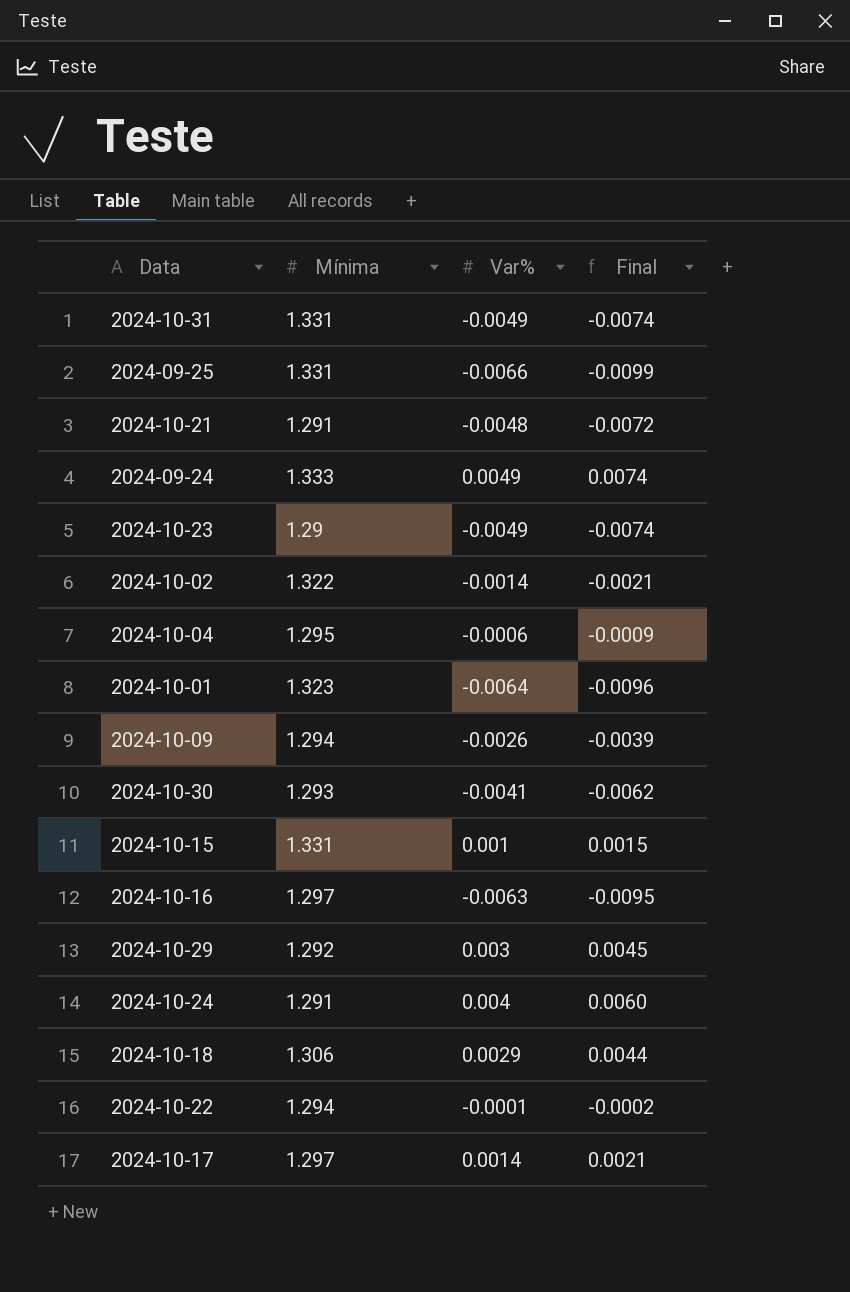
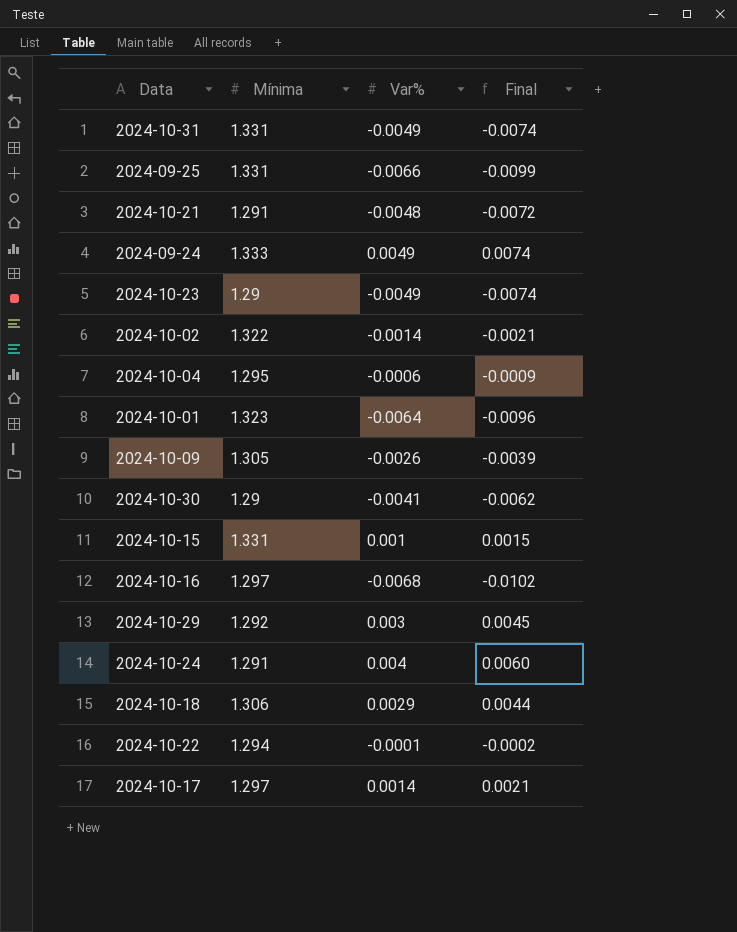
2024-10-09 | Mínima: 1.294 -> 1.305
2024-10-30 | Mínima: 1.293 -> 1.29
2024-10-16 | Var%: -0.0063 -> -0.0068
2024-10-16 | Final: -0.0095 -> -0.0102

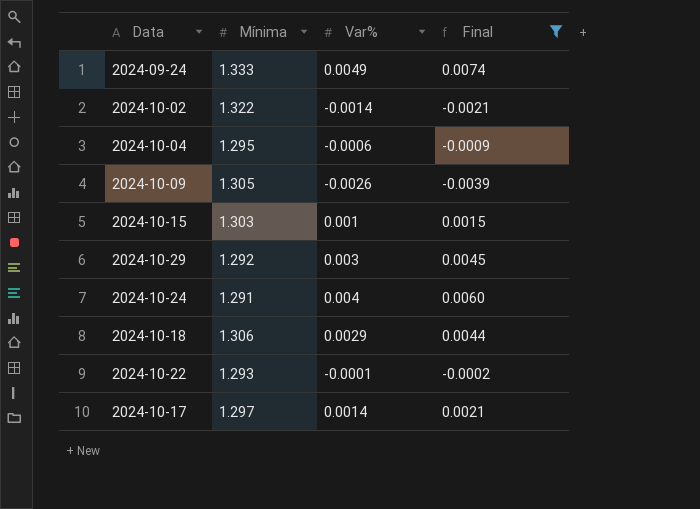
filter: none -> Final >= -0.0039
2024-10-15 | Mínima: 1.331 -> 1.303
2024-10-22 | Mínima: 1.294 -> 1.293

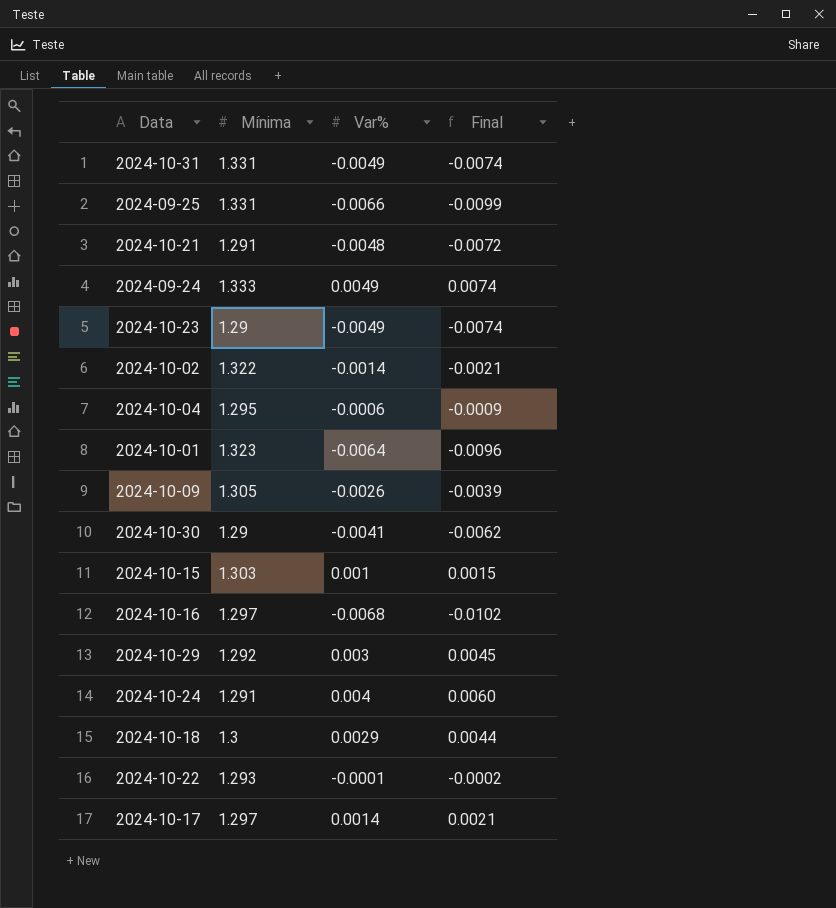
filter: Final >= -0.0039 -> none
2024-10-18 | Mínima: 1.306 -> 1.3

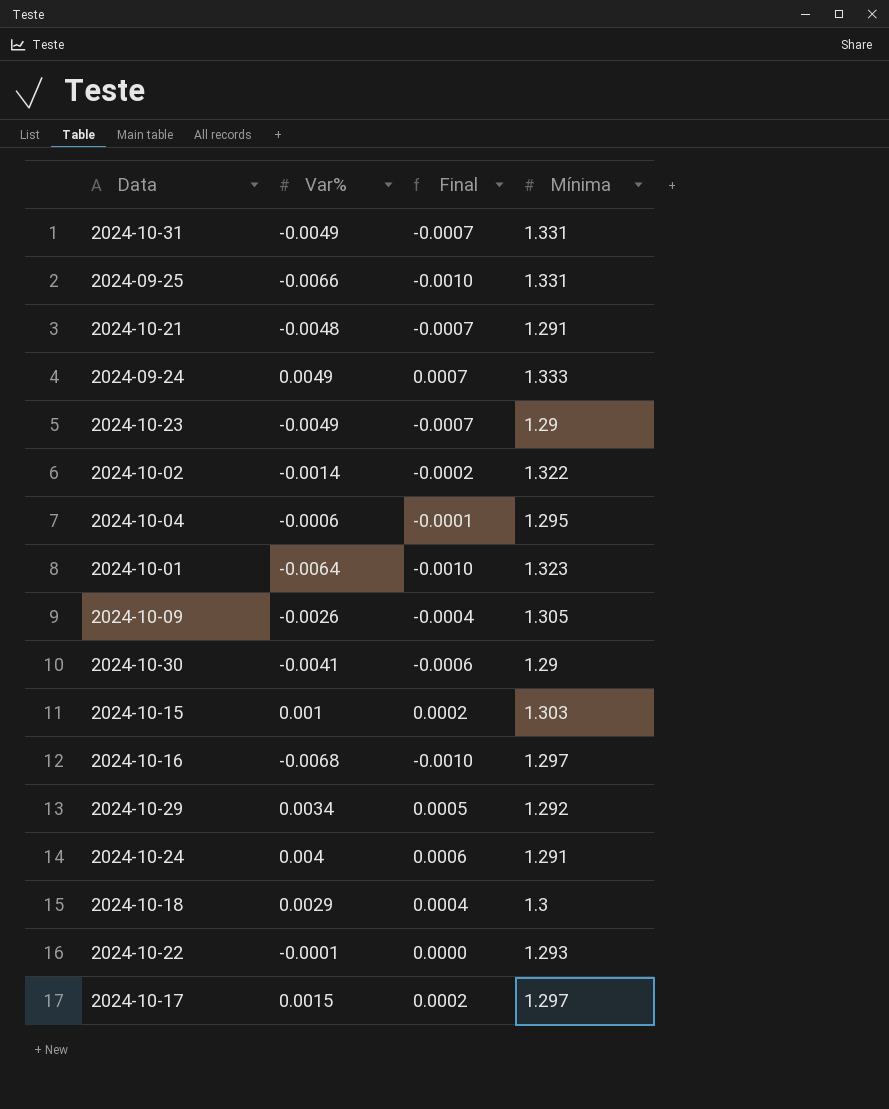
column Final | formula: [Var%] * 1.5 -> [Var%] * 0.15
column Mínima | position: 2 -> 4
2024-10-29 | Var%: 0.003 -> 0.0034
2024-10-17 | Var%: 0.0014 -> 0.0015

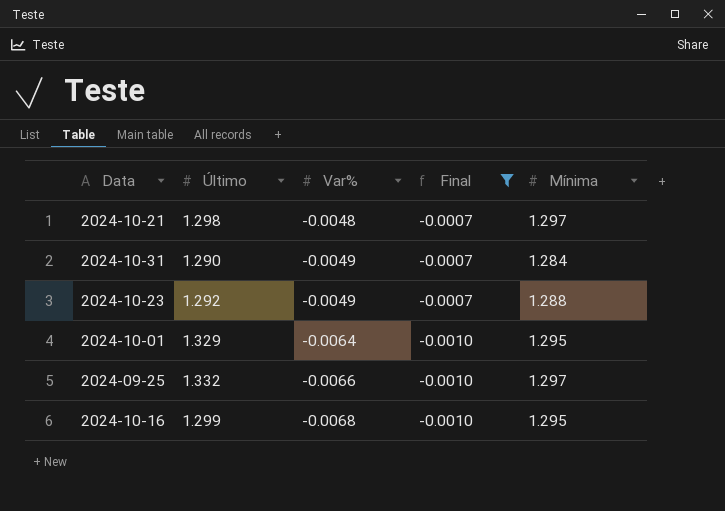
filter: none -> Final <= -0.0007
row order: none -> Var% descending
column Último | position: none -> 2
2024-10-21 | Mínima: 1.291 -> 1.297
2024-10-31 | Mínima: 1.331 -> 1.284
2024-10-23 | Mínima: 1.29 -> 1.288
2024-10-01 | Mínima: 1.323 -> 1.295
2024-09-25 | Mínima: 1.331 -> 1.297
2024-10-16 | Mínima: 1.297 -> 1.295

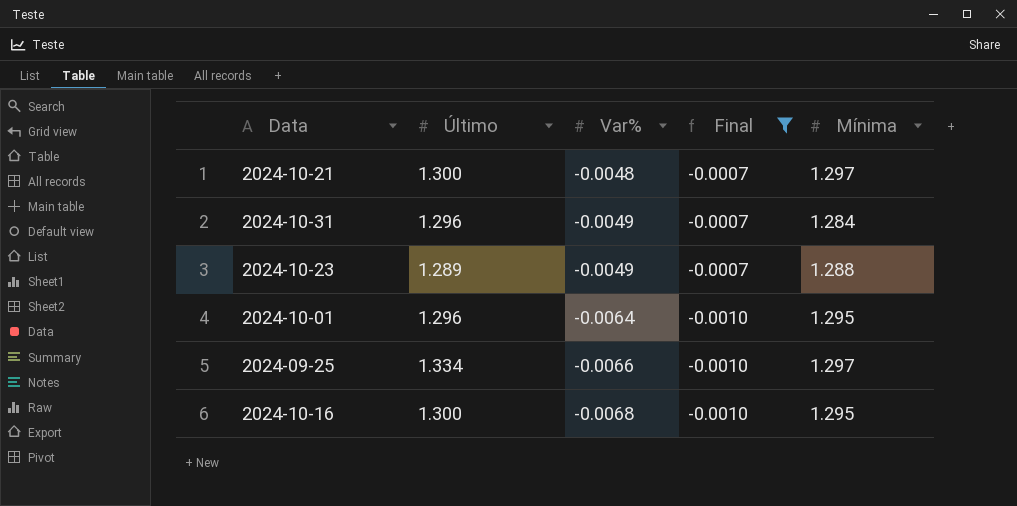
2024-10-21 | Último: 1.298 -> 1.300
2024-10-31 | Último: 1.290 -> 1.296
2024-10-23 | Último: 1.292 -> 1.289
2024-10-01 | Último: 1.329 -> 1.296
2024-09-25 | Último: 1.332 -> 1.334
2024-10-16 | Último: 1.299 -> 1.300

